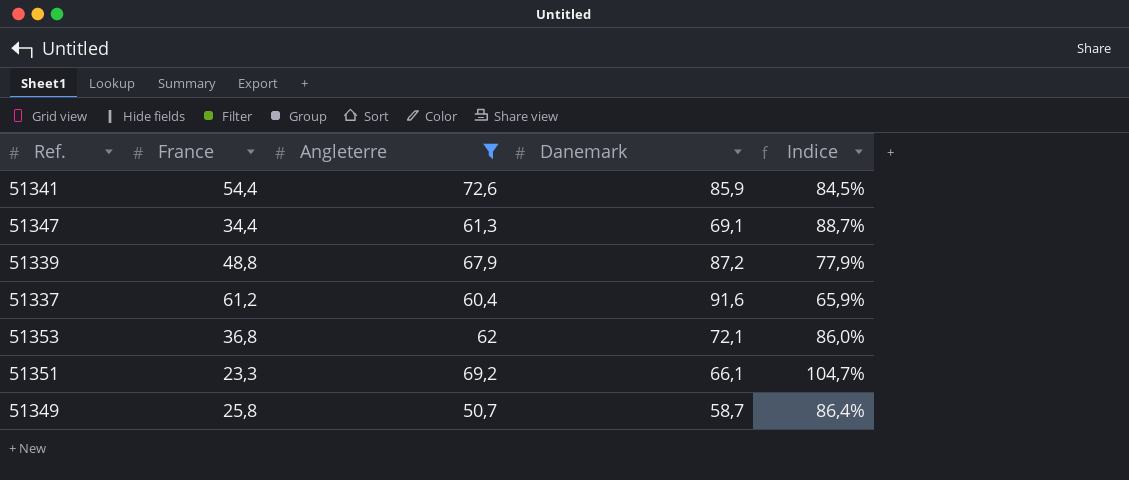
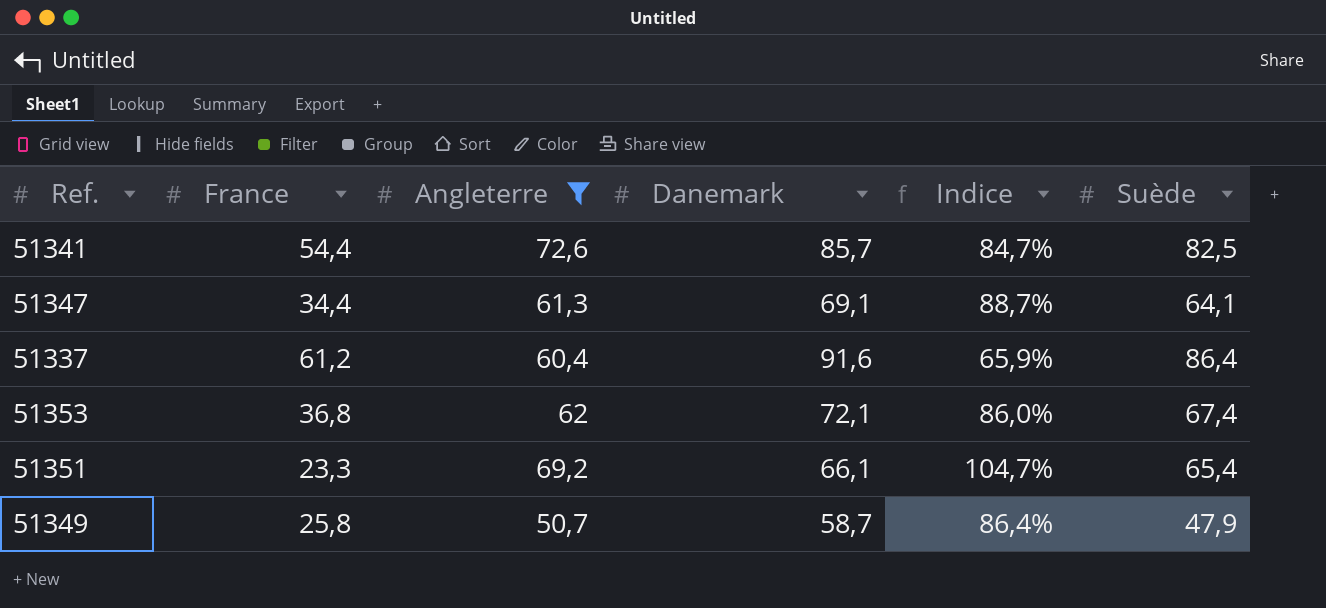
column Suède | position: none -> 6
row 51339: 48,8 | 67,9 | 87,2 | 77,9% -> none
51341 | Danemark: 85,9 -> 85,7
51341 | Indice: 84,5% -> 84,7%

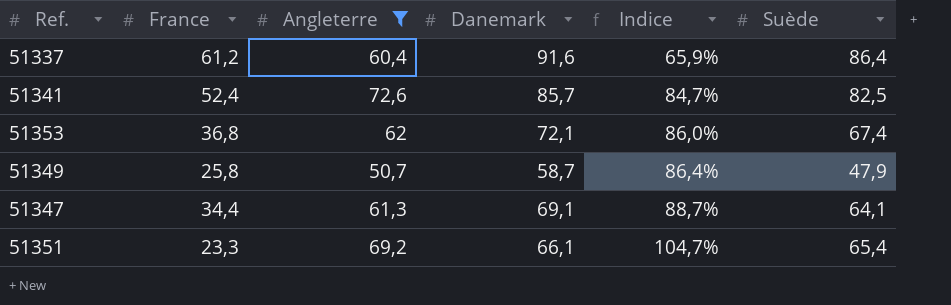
row order: none -> Indice ascending
51341 | France: 54,4 -> 52,4

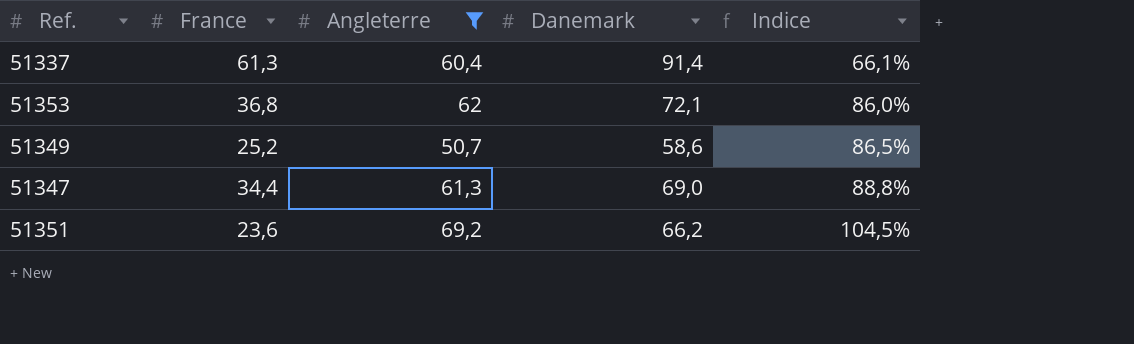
column Suède | position: 6 -> none
row 51341: 52,4 | 72,6 | 85,7 | 84,7% | 82,5 -> none
51337 | France: 61,2 -> 61,3
51337 | Danemark: 91,6 -> 91,4
51337 | Indice: 65,9% -> 66,1%
51349 | France: 25,8 -> 25,2
51349 | Danemark: 58,7 -> 58,6
51349 | Indice: 86,4% -> 86,5%
51347 | Danemark: 69,1 -> 69,0
51347 | Indice: 88,7% -> 88,8%
51351 | France: 23,3 -> 23,6
51351 | Danemark: 66,1 -> 66,2
51351 | Indice: 104,7% -> 104,5%

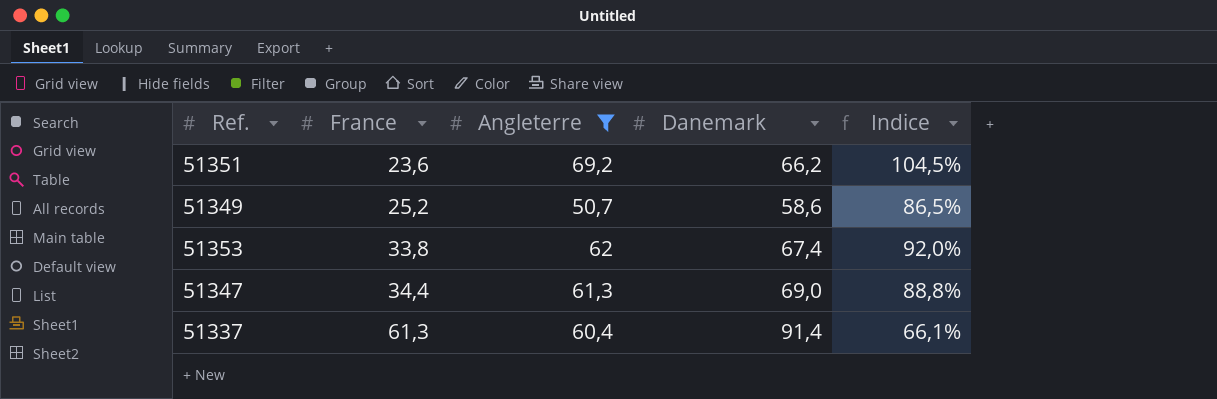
row order: Indice ascending -> France ascending
51353 | France: 36,8 -> 33,8
51353 | Danemark: 72,1 -> 67,4
51353 | Indice: 86,0% -> 92,0%

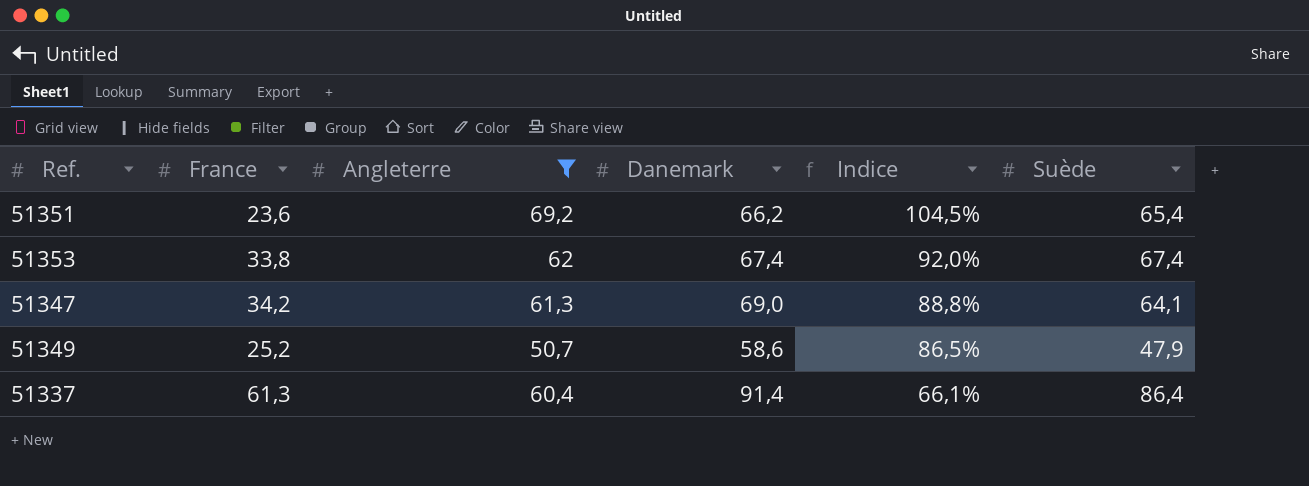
row order: France ascending -> Indice descending
column Suède | position: none -> 6
51347 | France: 34,4 -> 34,2

